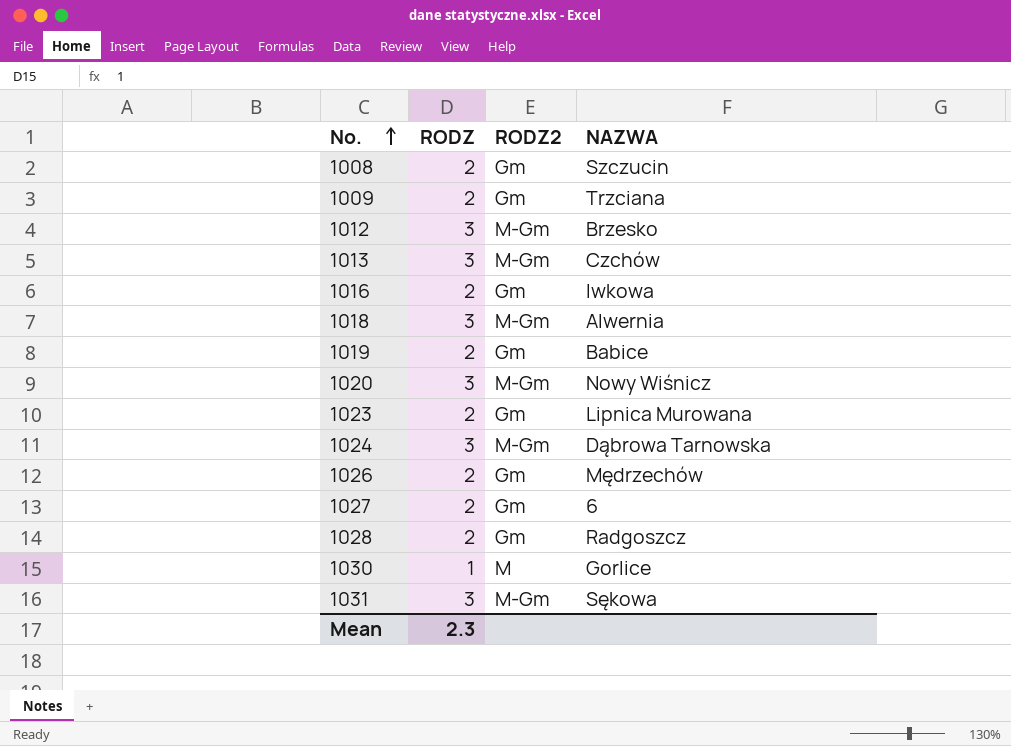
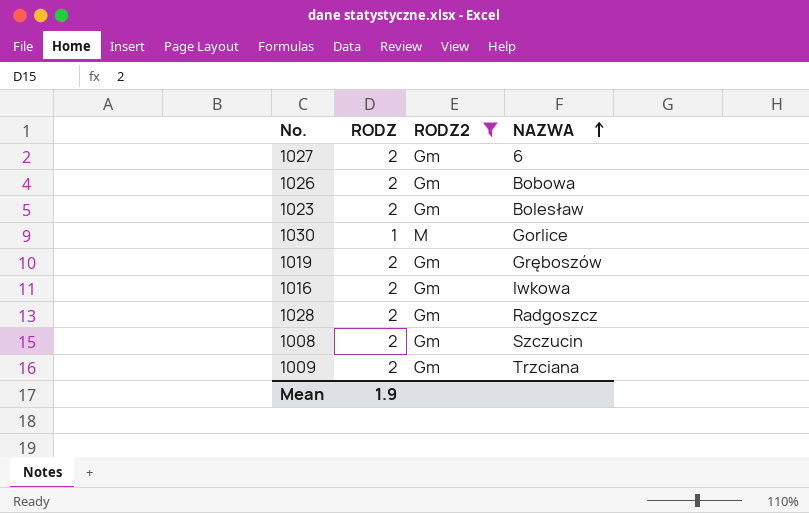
filter: none -> RODZ2 != M-Gm
row order: No. ascending -> NAZWA ascending
1026 | NAZWA: Mędrzechów -> Bobowa
1023 | NAZWA: Lipnica Murowana -> Bolesław
1019 | NAZWA: Babice -> Gręboszów
Mean | RODZ: 2.3 -> 1.9

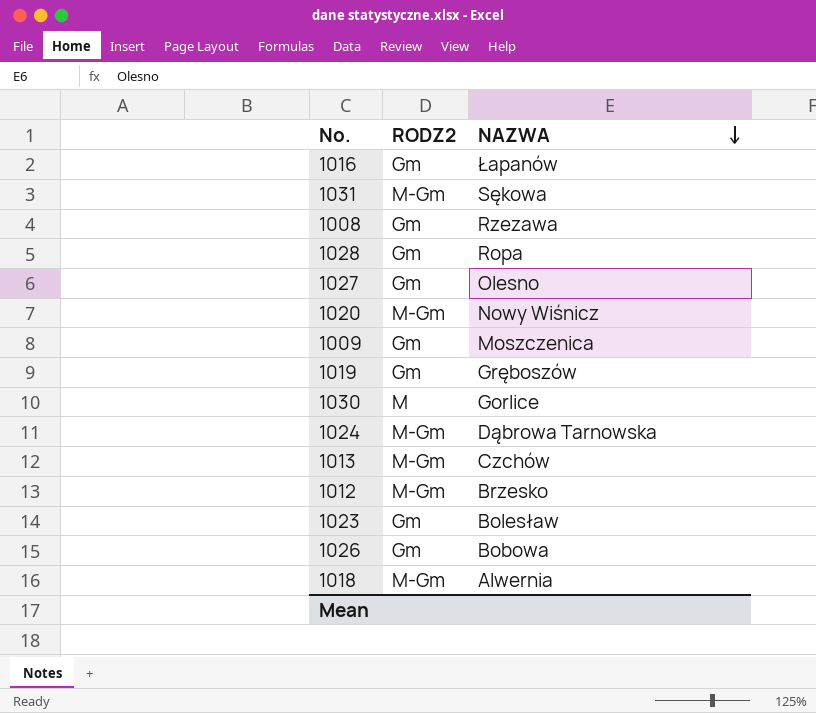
filter: RODZ2 != M-Gm -> none
row order: NAZWA ascending -> NAZWA descending
column RODZ | position: 2 -> none
1016 | NAZWA: Iwkowa -> Łapanów
1008 | NAZWA: Szczucin -> Rzezawa
1028 | NAZWA: Radgoszcz -> Ropa
1027 | NAZWA: 6 -> Olesno
1009 | NAZWA: Trzciana -> Moszczenica

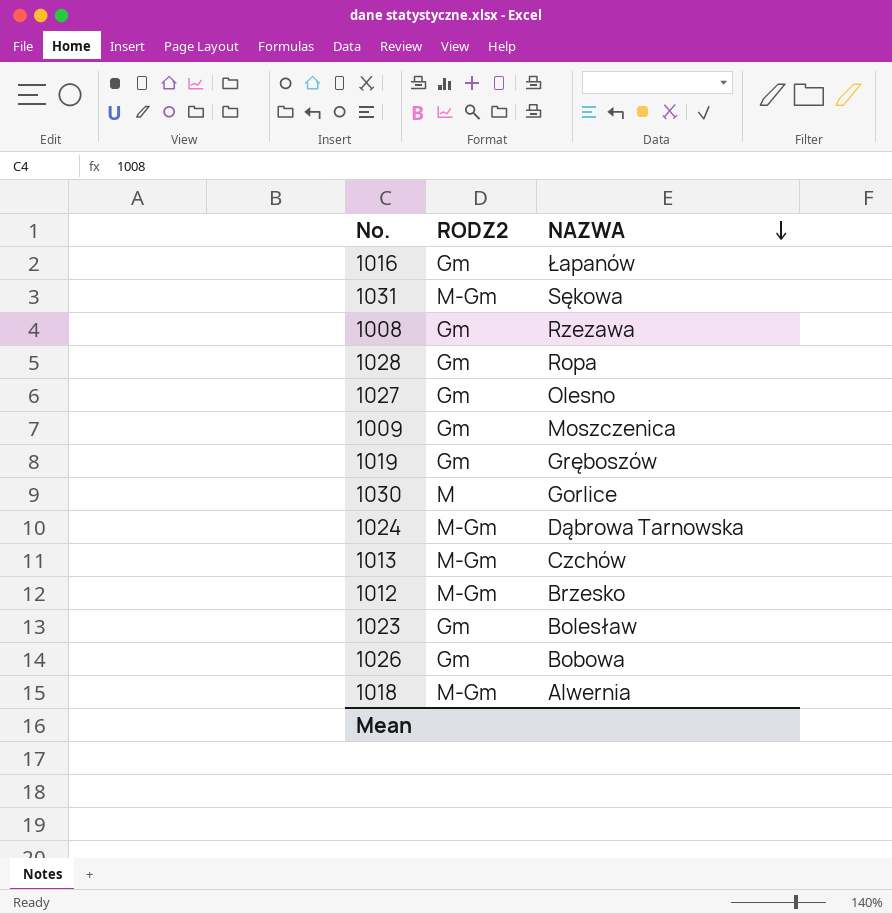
row 1020: M-Gm | Nowy Wiśnicz -> none

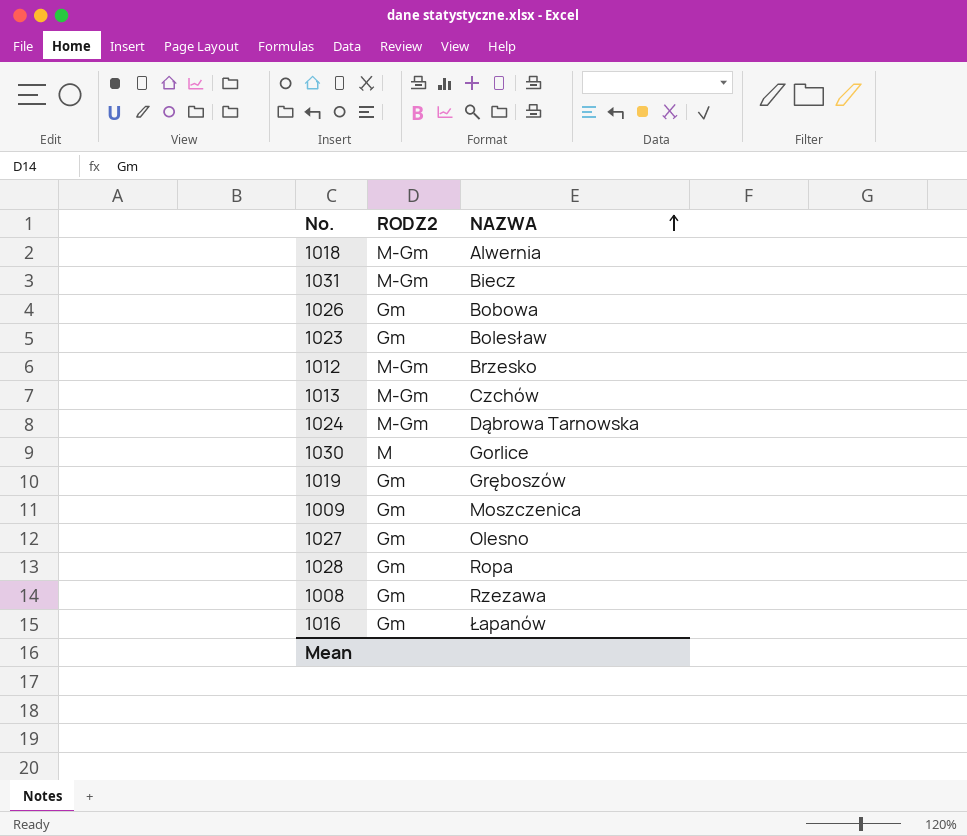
row order: NAZWA descending -> NAZWA ascending
1031 | NAZWA: Sękowa -> Biecz

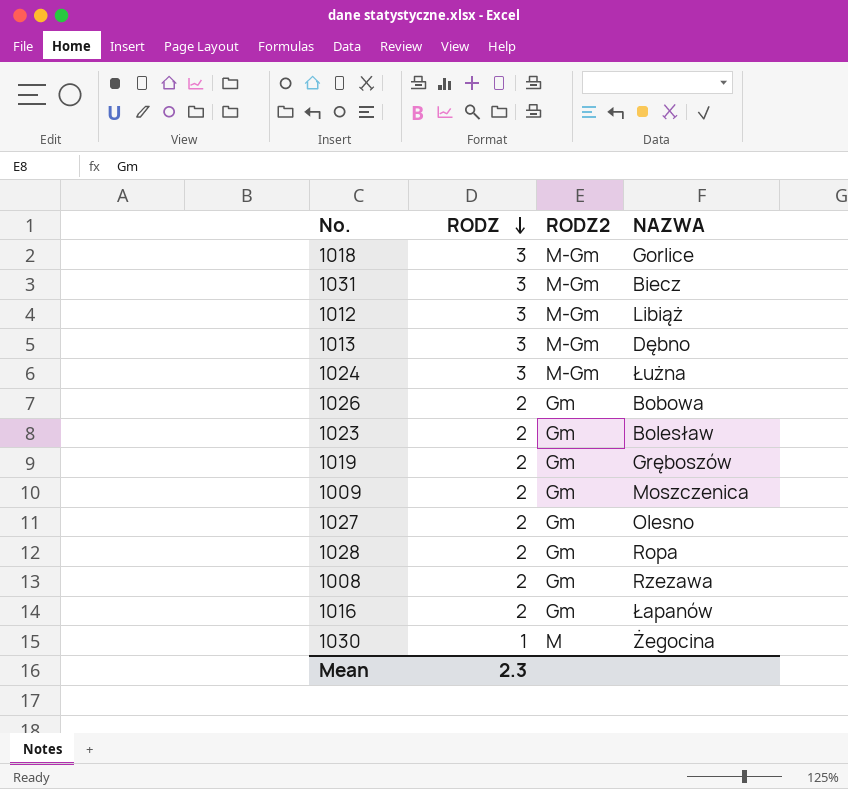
row order: NAZWA ascending -> RODZ descending
column RODZ | position: none -> 2
1018 | NAZWA: Alwernia -> Gorlice
1012 | NAZWA: Brzesko -> Libiąż
1013 | NAZWA: Czchów -> Dębno
1024 | NAZWA: Dąbrowa Tarnowska -> Łużna
1030 | NAZWA: Gorlice -> Żegocina

